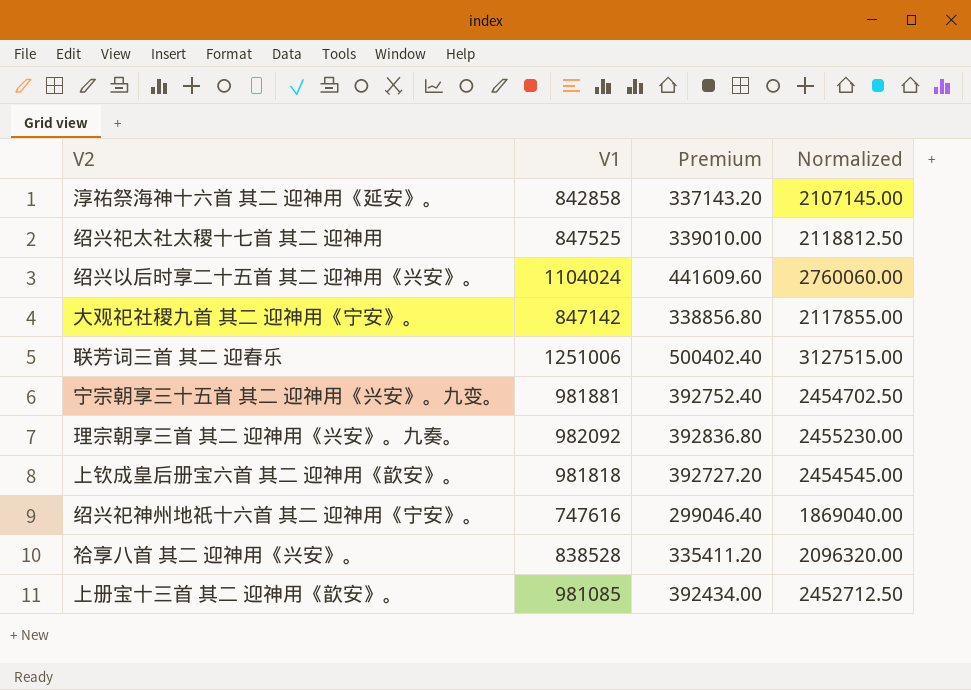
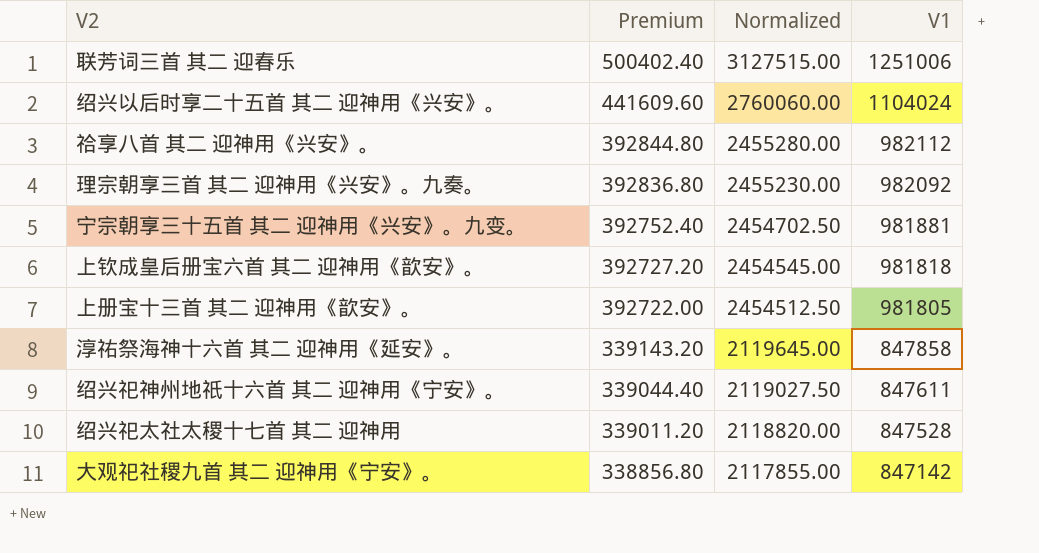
row order: none -> Premium descending
column V1 | position: 2 -> 4
祫享八首 其二 迎神用《兴安》。 | Premium: 335411.20 -> 392844.80
祫享八首 其二 迎神用《兴安》。 | Normalized: 2096320.00 -> 2455280.00
祫享八首 其二 迎神用《兴安》。 | V1: 838528 -> 982112
上册宝十三首 其二 迎神用《歆安》。 | Premium: 392434.00 -> 392722.00
上册宝十三首 其二 迎神用《歆安》。 | Normalized: 2452712.50 -> 2454512.50
上册宝十三首 其二 迎神用《歆安》。 | V1: 981085 -> 981805
淳祐祭海神十六首 其二 迎神用《延安》。 | Premium: 337143.20 -> 339143.20
淳祐祭海神十六首 其二 迎神用《延安》。 | Normalized: 2107145.00 -> 2119645.00
淳祐祭海神十六首 其二 迎神用《延安》。 | V1: 842858 -> 847858
绍兴祀神州地祇十六首 其二 迎神用《宁安》。 | Premium: 299046.40 -> 339044.40
绍兴祀神州地祇十六首 其二 迎神用《宁安》。 | Normalized: 1869040.00 -> 2119027.50
绍兴祀神州地祇十六首 其二 迎神用《宁安》。 | V1: 747616 -> 847611
绍兴祀太社太稷十七首 其二 迎神用 | Premium: 339010.00 -> 339011.20
绍兴祀太社太稷十七首 其二 迎神用 | Normalized: 2118812.50 -> 2118820.00
绍兴祀太社太稷十七首 其二 迎神用 | V1: 847525 -> 847528

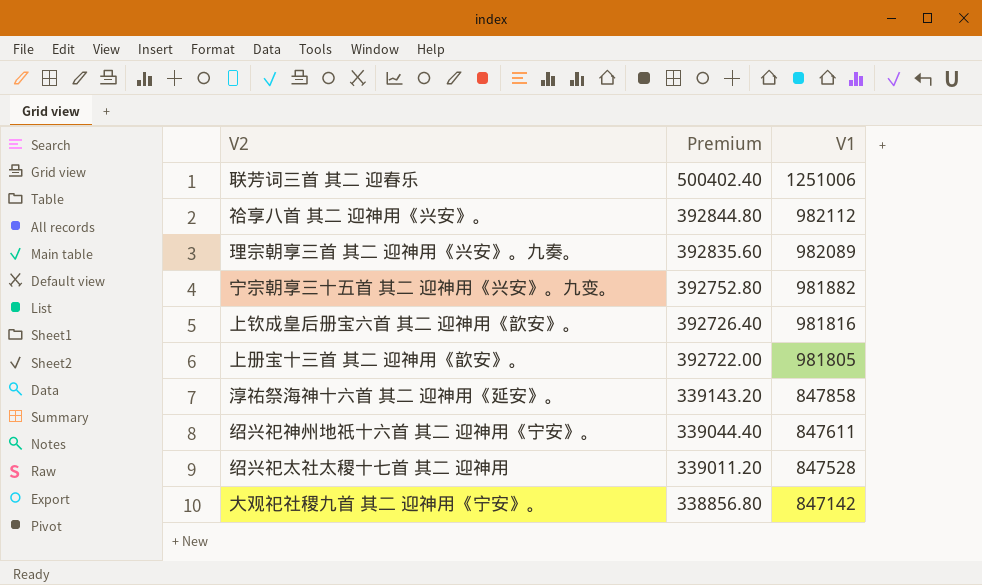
column Normalized | formula: [V1] * 2.5 -> none
row 绍兴以后时享二十五首 其二 迎神用《兴安》。: 441609.60 | 2760060.00 | 1104024 -> none
理宗朝享三首 其二 迎神用《兴安》。九奏。 | Premium: 392836.80 -> 392835.60
理宗朝享三首 其二 迎神用《兴安》。九奏。 | V1: 982092 -> 982089
宁宗朝享三十五首 其二 迎神用《兴安》。九变。 | Premium: 392752.40 -> 392752.80
宁宗朝享三十五首 其二 迎神用《兴安》。九变。 | V1: 981881 -> 981882
上钦成皇后册宝六首 其二 迎神用《歆安》。 | Premium: 392727.20 -> 392726.40
上钦成皇后册宝六首 其二 迎神用《歆安》。 | V1: 981818 -> 981816

